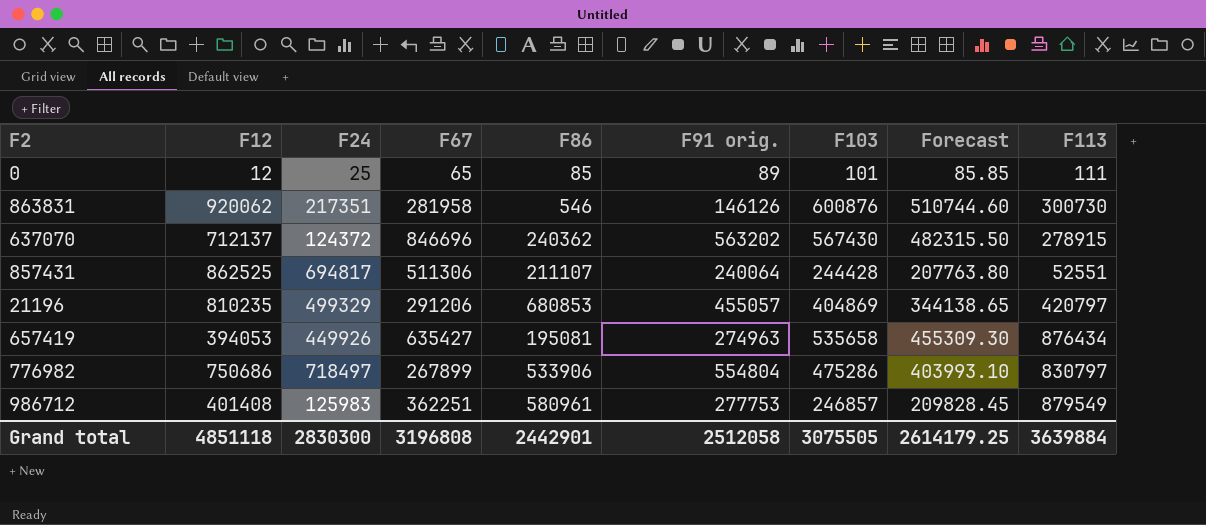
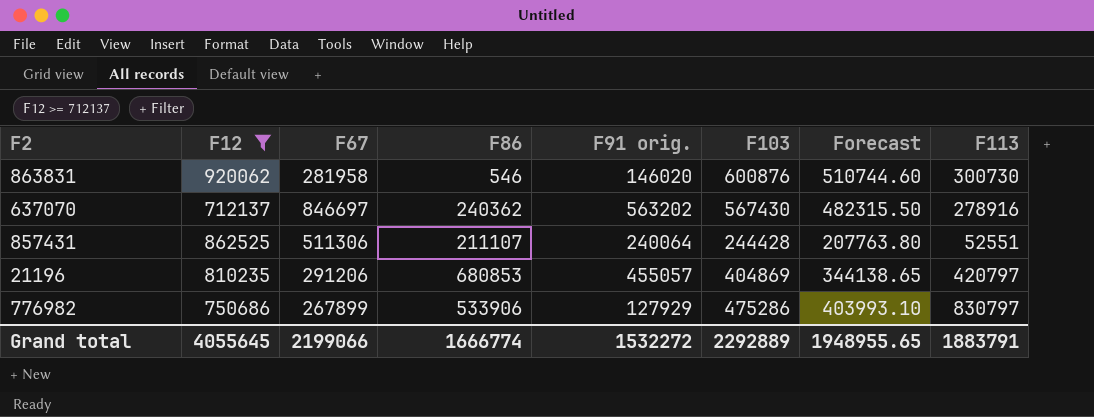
filter: none -> F12 >= 712137
column F24 | position: 3 -> none
863831 | F91 orig.: 146126 -> 146020
637070 | F67: 846696 -> 846697
637070 | F113: 278915 -> 278916
776982 | F91 orig.: 554804 -> 127929
Grand total | F12: 4851118 -> 4055645
Grand total | F67: 3196808 -> 2199066
Grand total | F86: 2442901 -> 1666774
Grand total | F91 orig.: 2512058 -> 1532272
Grand total | F103: 3075505 -> 2292889
Grand total | Forecast: 2614179.25 -> 1948955.65
Grand total | F113: 3639884 -> 1883791

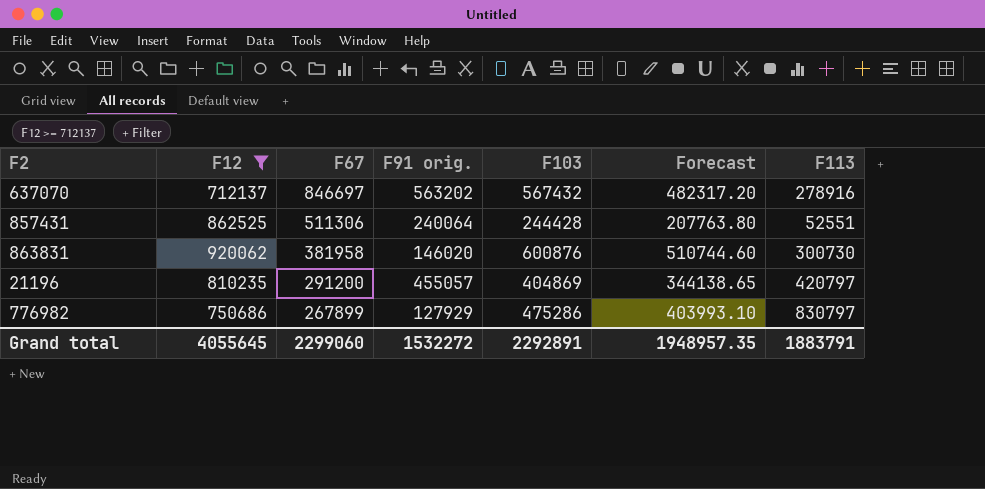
row order: none -> F67 descending
column F86 | position: 4 -> none
637070 | F103: 567430 -> 567432
637070 | Forecast: 482315.50 -> 482317.20
863831 | F67: 281958 -> 381958
21196 | F67: 291206 -> 291200
Grand total | F67: 2199066 -> 2299060
Grand total | F103: 2292889 -> 2292891
Grand total | Forecast: 1948955.65 -> 1948957.35

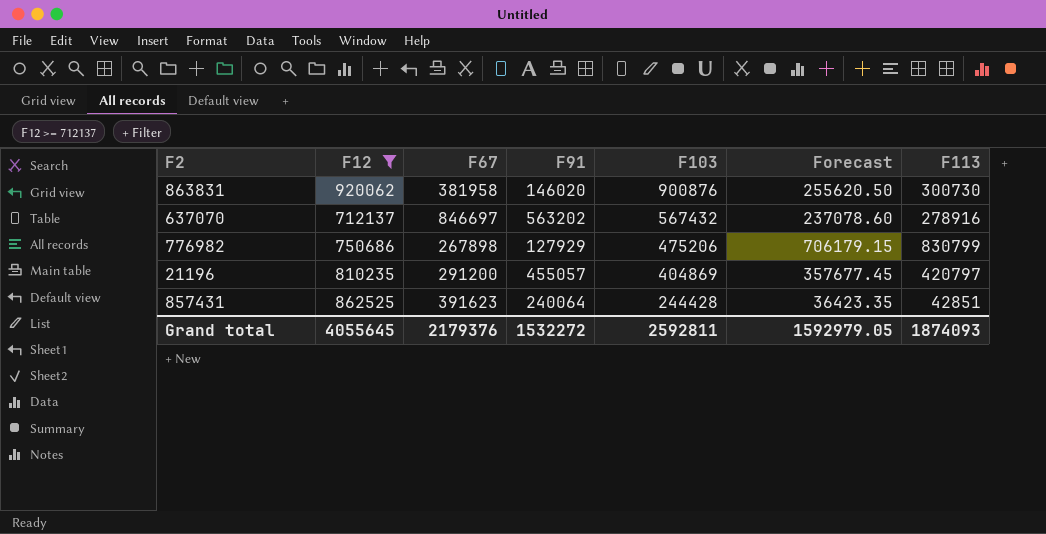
row order: F67 descending -> F103 descending
column name: F91 orig. -> F91
column Forecast | formula: [F103] * 0.85 -> [F113] * 0.85
863831 | F103: 600876 -> 900876
776982 | F67: 267899 -> 267898
776982 | F103: 475286 -> 475206
776982 | F113: 830797 -> 830799
857431 | F67: 511306 -> 391623
857431 | F113: 52551 -> 42851
Grand total | F67: 2299060 -> 2179376
Grand total | F103: 2292891 -> 2592811
Grand total | Forecast: 1948957.35 -> 1592979.05
Grand total | F113: 1883791 -> 1874093

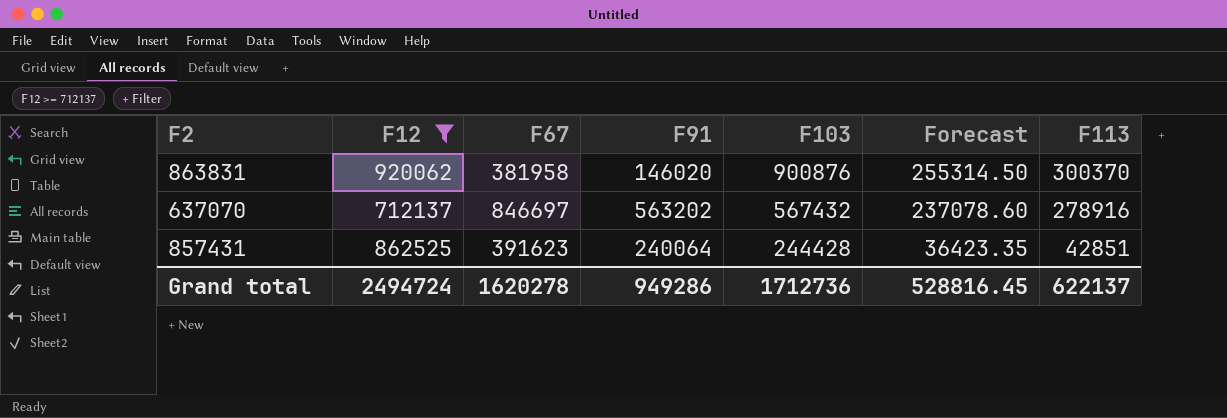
row 776982: 750686 | 267898 | 127929 | 475206 | 706179.15 | 830799 -> none
row 21196: 810235 | 291200 | 455057 | 404869 | 357677.45 | 420797 -> none
863831 | Forecast: 255620.50 -> 255314.50
863831 | F113: 300730 -> 300370
Grand total | F12: 4055645 -> 2494724
Grand total | F67: 2179376 -> 1620278
Grand total | F91: 1532272 -> 949286
Grand total | F103: 2592811 -> 1712736
Grand total | Forecast: 1592979.05 -> 528816.45
Grand total | F113: 1874093 -> 622137

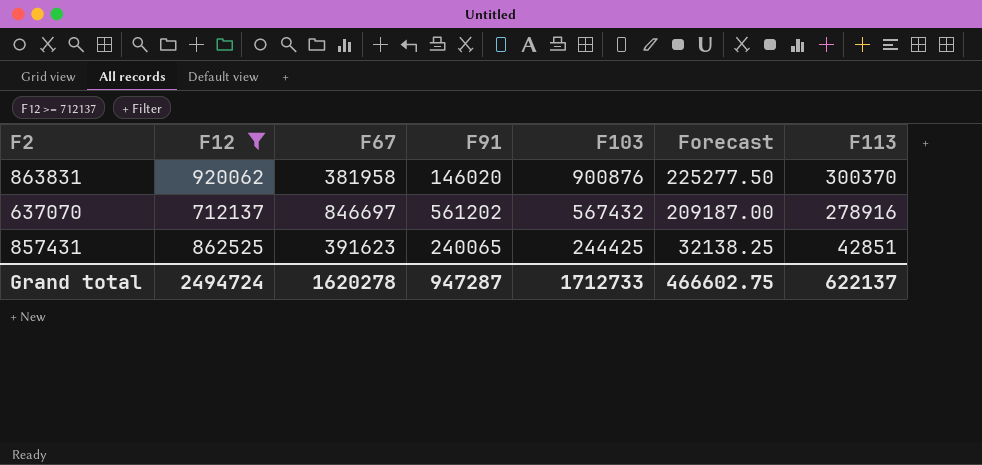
column Forecast | formula: [F113] * 0.85 -> [F113] * 0.75
637070 | F91: 563202 -> 561202
857431 | F91: 240064 -> 240065
857431 | F103: 244428 -> 244425
Grand total | F91: 949286 -> 947287
Grand total | F103: 1712736 -> 1712733
Grand total | Forecast: 528816.45 -> 466602.75

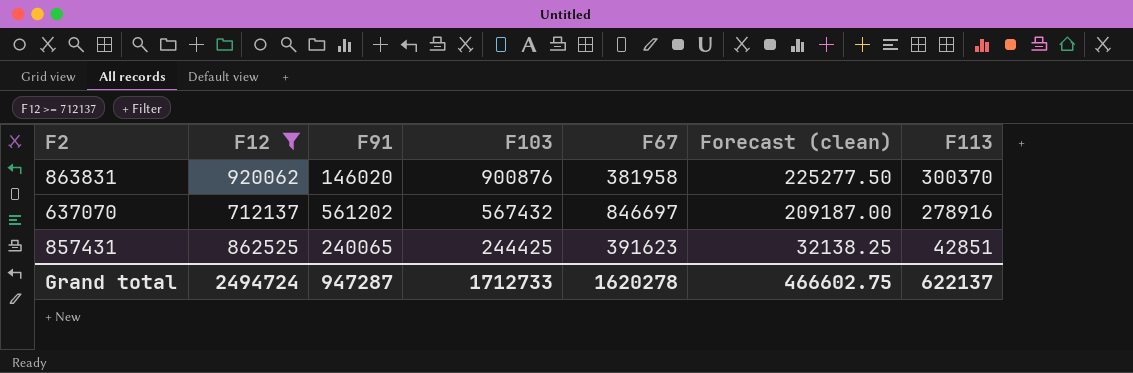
column F67 | position: 3 -> 5
column name: Forecast -> Forecast (clean)

